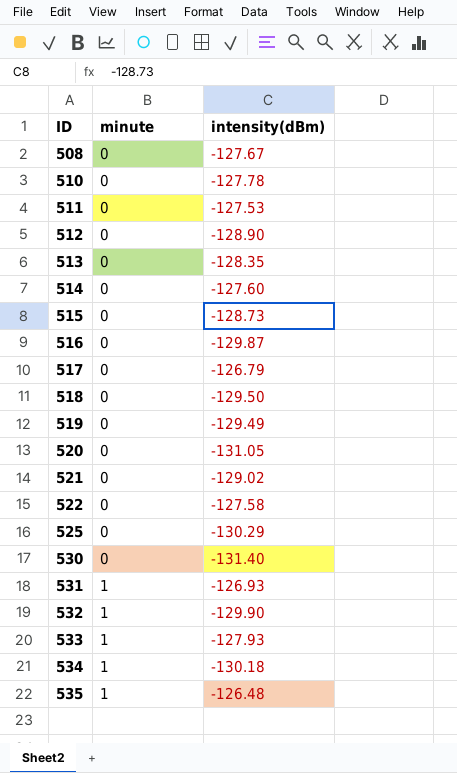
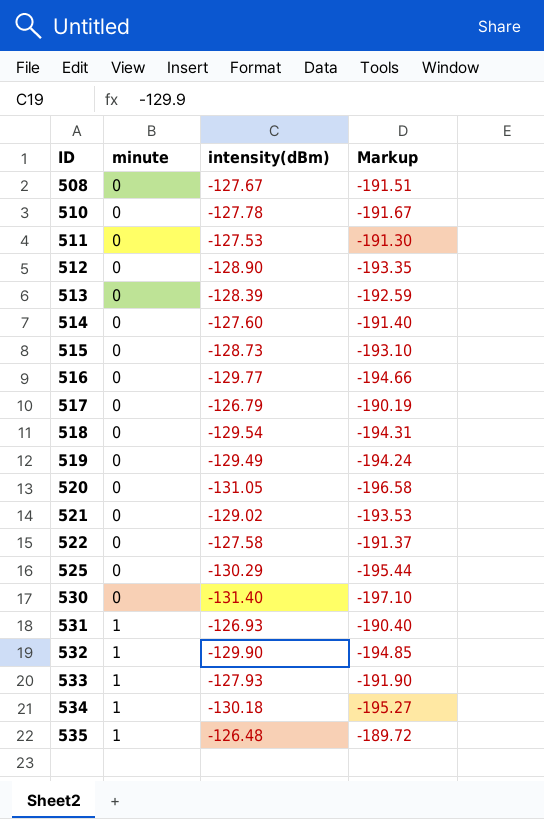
column Markup | formula: none -> [intensity(dBm)] * 1.5
513 | intensity(dBm): -128.35 -> -128.39
516 | intensity(dBm): -129.87 -> -129.77
518 | intensity(dBm): -129.50 -> -129.54

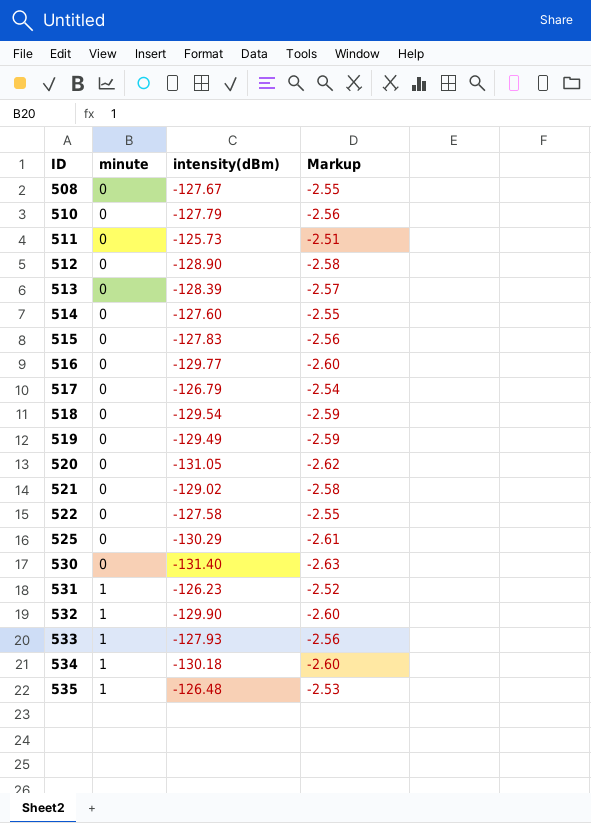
column Markup | formula: [intensity(dBm)] * 1.5 -> [intensity(dBm)] * 0.02
510 | intensity(dBm): -127.78 -> -127.79
511 | intensity(dBm): -127.53 -> -125.73
515 | intensity(dBm): -128.73 -> -127.83
531 | intensity(dBm): -126.93 -> -126.23

